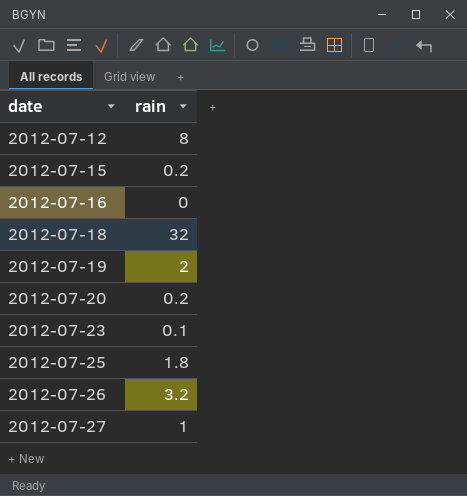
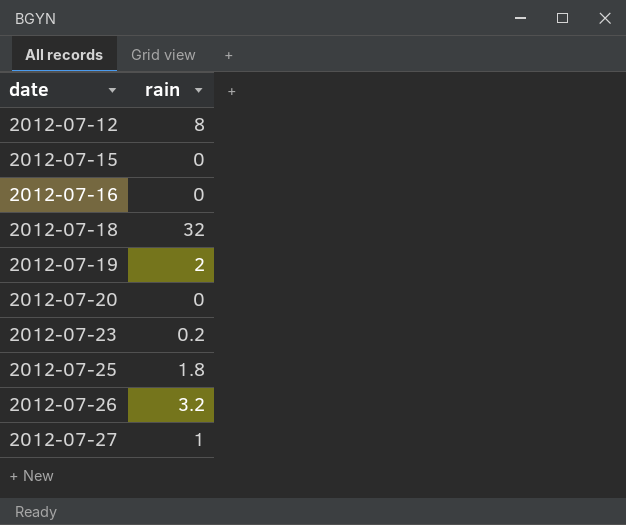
2012-07-15 | rain: 0.2 -> 0
2012-07-20 | rain: 0.2 -> 0
2012-07-23 | rain: 0.1 -> 0.2

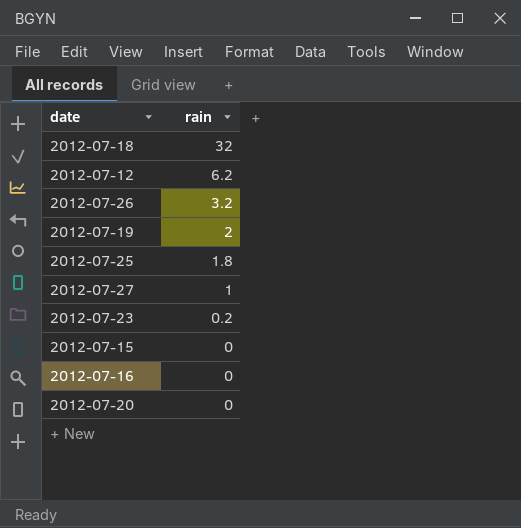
row order: date ascending -> rain descending
2012-07-12 | rain: 8 -> 6.2

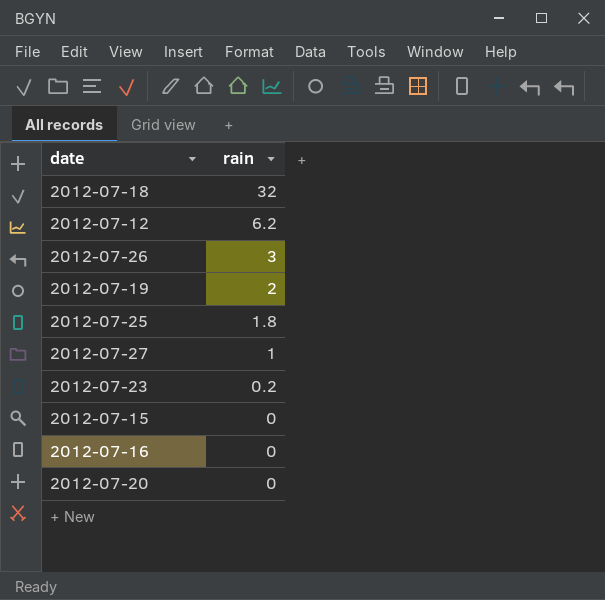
2012-07-26 | rain: 3.2 -> 3

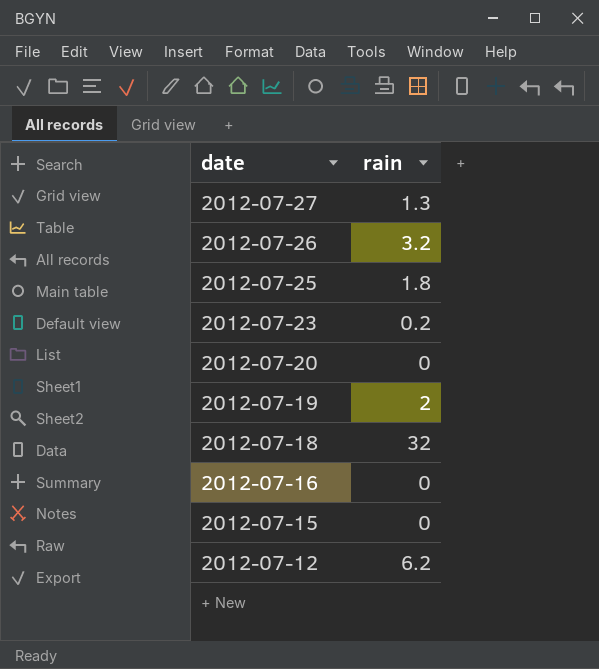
row order: rain descending -> date descending
2012-07-27 | rain: 1 -> 1.3
2012-07-26 | rain: 3 -> 3.2

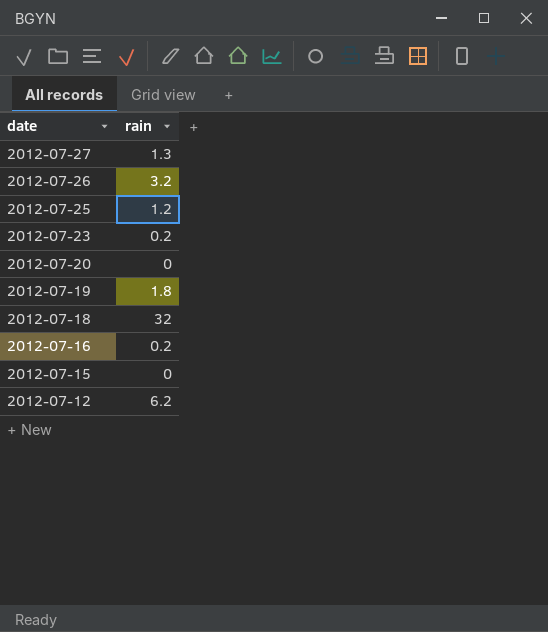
2012-07-25 | rain: 1.8 -> 1.2
2012-07-19 | rain: 2 -> 1.8
2012-07-16 | rain: 0 -> 0.2

